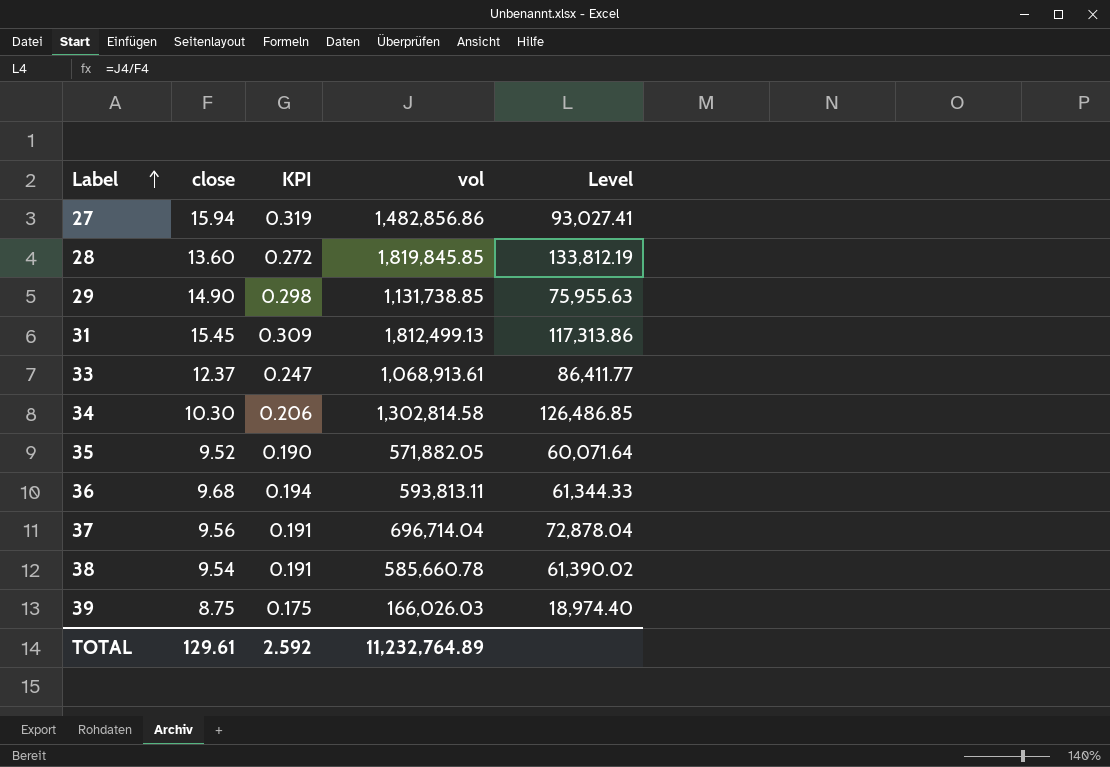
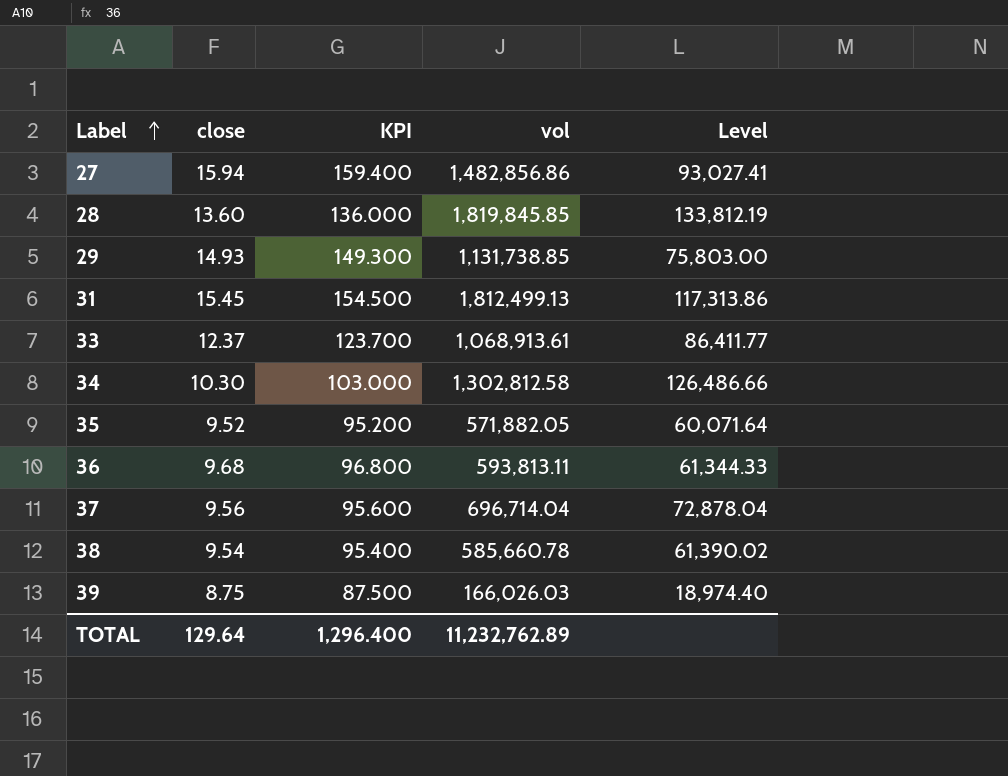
column KPI | formula: [close] * 0.02 -> [close] * 10
29 | close: 14.90 -> 14.93
29 | Level: 75,955.63 -> 75,803.00
34 | vol: 1,302,814.58 -> 1,302,812.58
34 | Level: 126,486.85 -> 126,486.66
TOTAL | close: 129.61 -> 129.64
TOTAL | KPI: 2.592 -> 1,296.400
TOTAL | vol: 11,232,764.89 -> 11,232,762.89

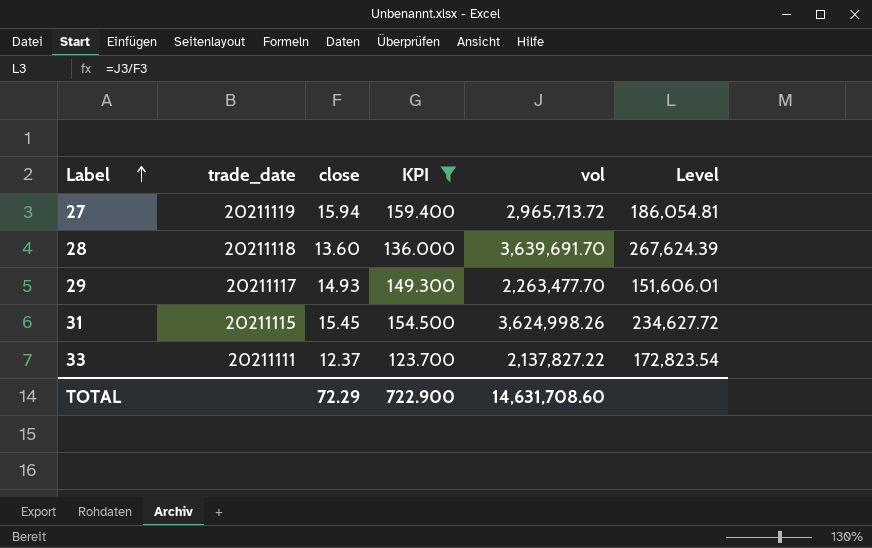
filter: none -> KPI >= 123.700
column trade_date | position: none -> 2
27 | vol: 1,482,856.86 -> 2,965,713.72
27 | Level: 93,027.41 -> 186,054.81
28 | vol: 1,819,845.85 -> 3,639,691.70
28 | Level: 133,812.19 -> 267,624.39
29 | vol: 1,131,738.85 -> 2,263,477.70
29 | Level: 75,803.00 -> 151,606.01
31 | vol: 1,812,499.13 -> 3,624,998.26
31 | Level: 117,313.86 -> 234,627.72
33 | vol: 1,068,913.61 -> 2,137,827.22
33 | Level: 86,411.77 -> 172,823.54
TOTAL | close: 129.64 -> 72.29
TOTAL | KPI: 1,296.400 -> 722.900
TOTAL | vol: 11,232,762.89 -> 14,631,708.60

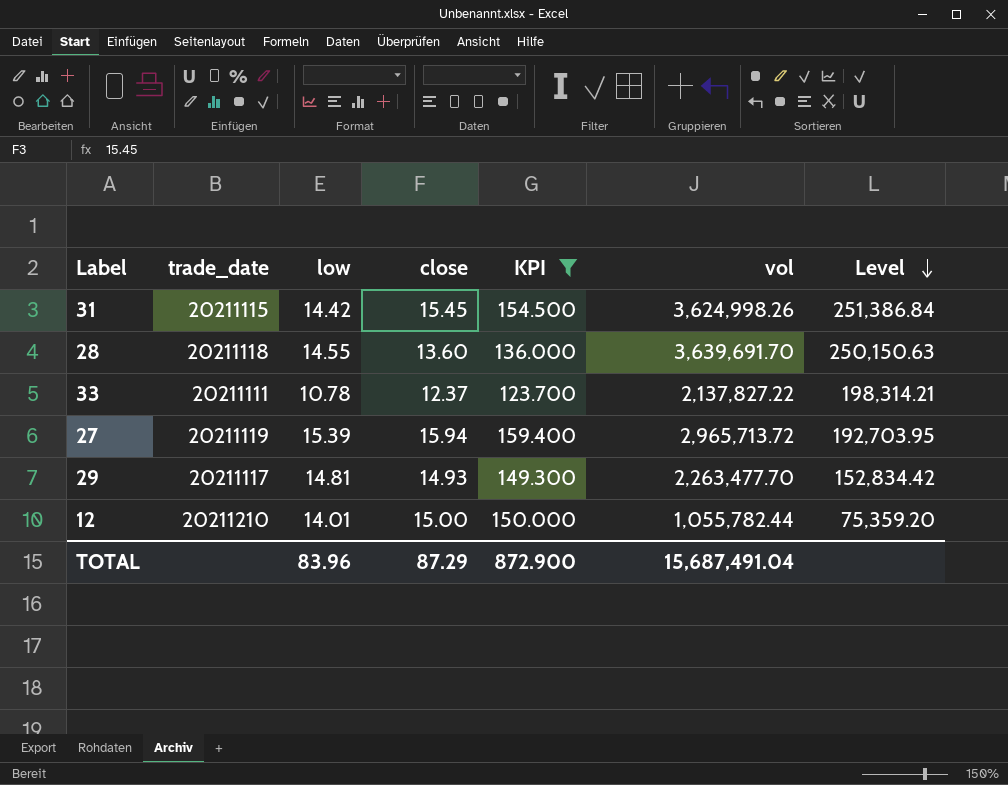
row order: Label ascending -> Level descending
column low | position: none -> 3
column Level | formula: [vol] / [close] -> [vol] / [low]
row 12: none -> 20211210 | 14.01 | 15.00 | 150.000 | 1,055,782.44 | 75,359.20
TOTAL | close: 72.29 -> 87.29
TOTAL | KPI: 722.900 -> 872.900
TOTAL | vol: 14,631,708.60 -> 15,687,491.04

